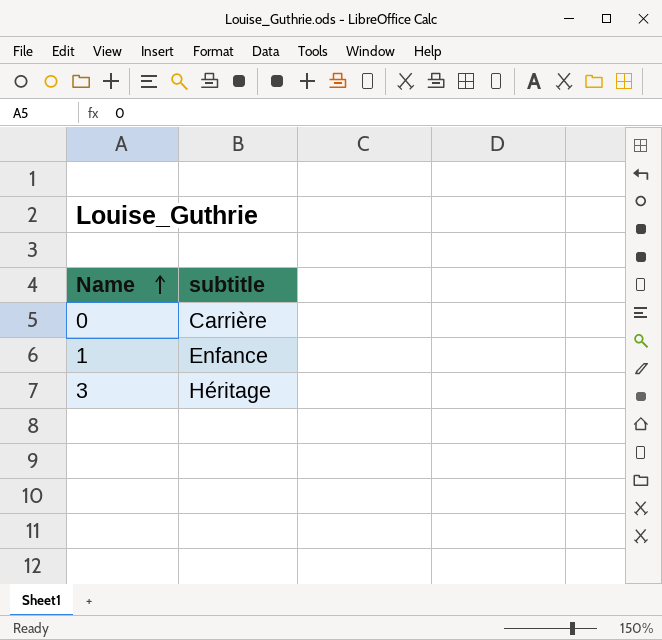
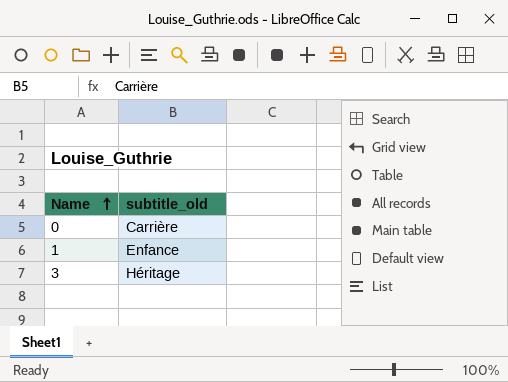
column name: subtitle -> subtitle_old

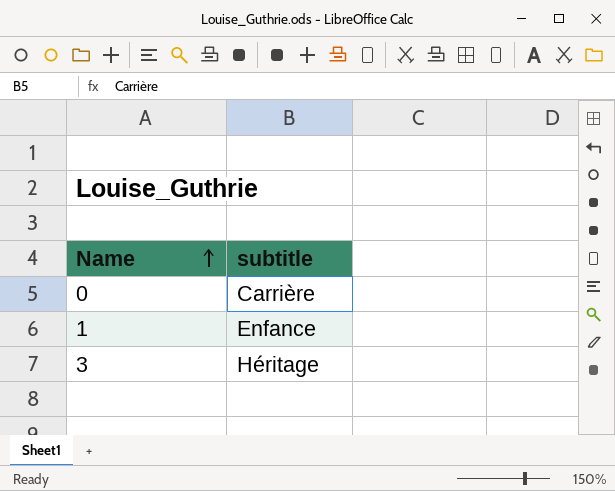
column name: subtitle_old -> subtitle

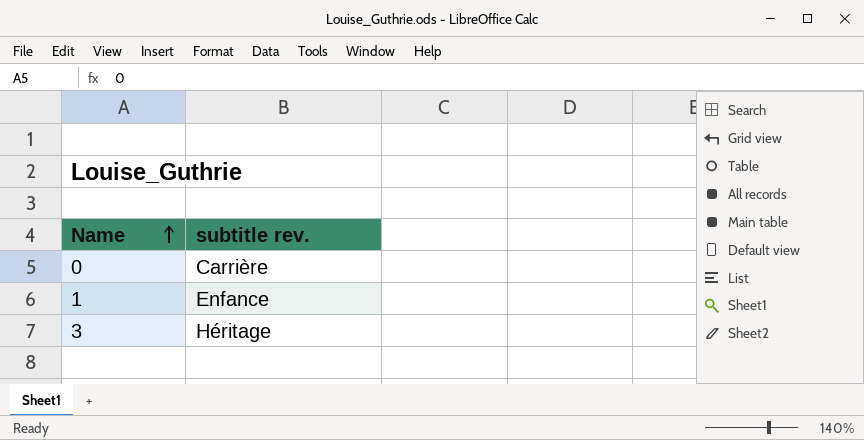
column name: subtitle -> subtitle rev.

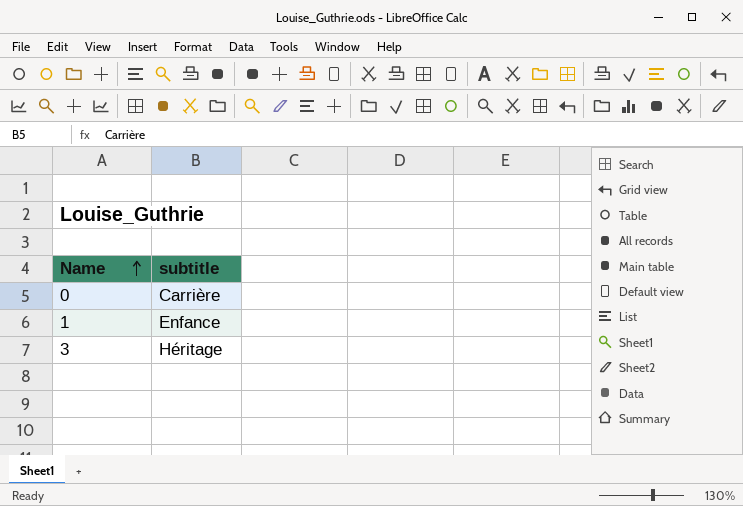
column name: subtitle rev. -> subtitle

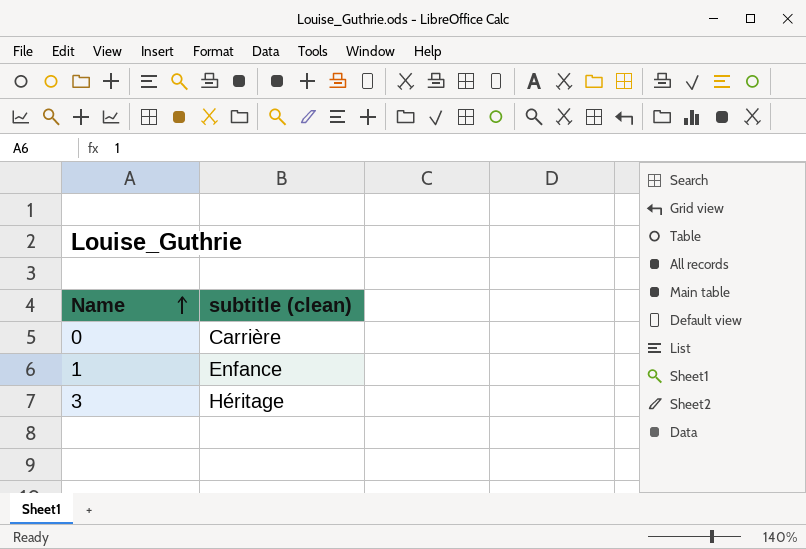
column name: subtitle -> subtitle (clean)

